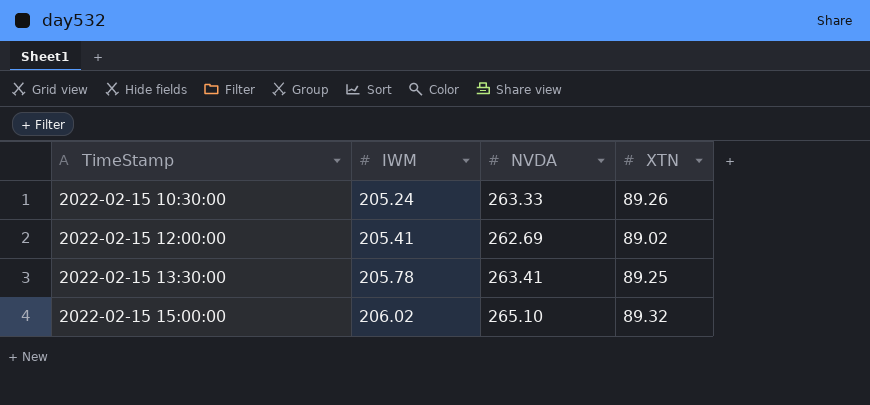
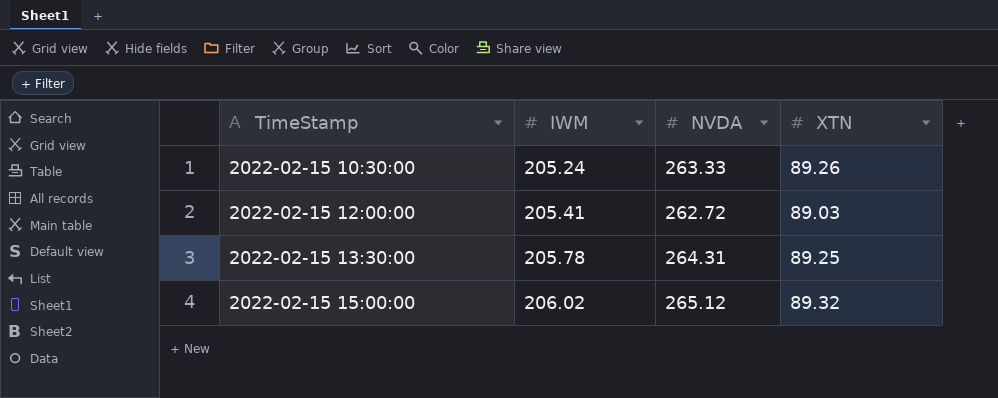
2022-02-15 12:00:00 | NVDA: 262.69 -> 262.72
2022-02-15 12:00:00 | XTN: 89.02 -> 89.03
2022-02-15 13:30:00 | NVDA: 263.41 -> 264.31
2022-02-15 15:00:00 | NVDA: 265.10 -> 265.12

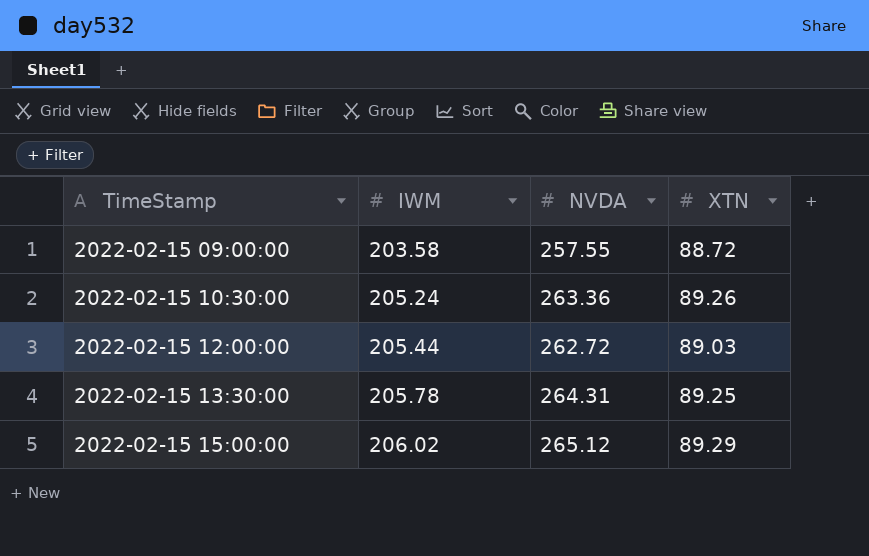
row 2022-02-15 09:00:00: none -> 203.58 | 257.55 | 88.72
2022-02-15 10:30:00 | NVDA: 263.33 -> 263.36
2022-02-15 12:00:00 | IWM: 205.41 -> 205.44
2022-02-15 15:00:00 | XTN: 89.32 -> 89.29

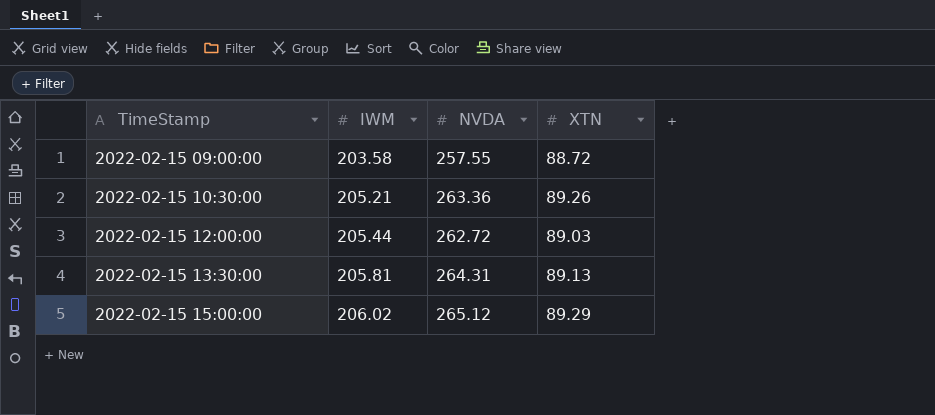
2022-02-15 10:30:00 | IWM: 205.24 -> 205.21
2022-02-15 13:30:00 | IWM: 205.78 -> 205.81
2022-02-15 13:30:00 | XTN: 89.25 -> 89.13

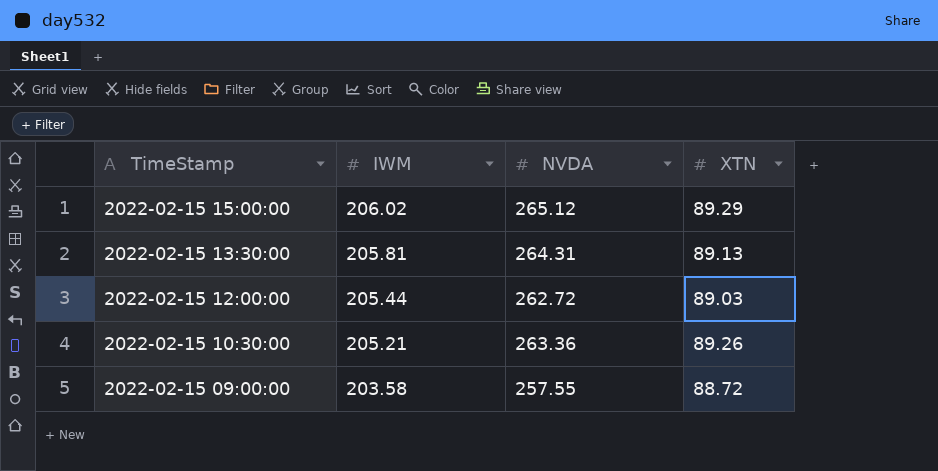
row order: TimeStamp ascending -> TimeStamp descending

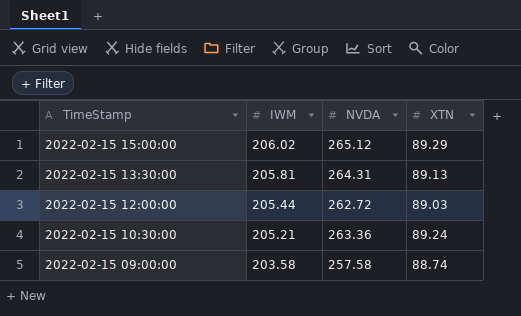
2022-02-15 10:30:00 | XTN: 89.26 -> 89.24
2022-02-15 09:00:00 | NVDA: 257.55 -> 257.58
2022-02-15 09:00:00 | XTN: 88.72 -> 88.74

